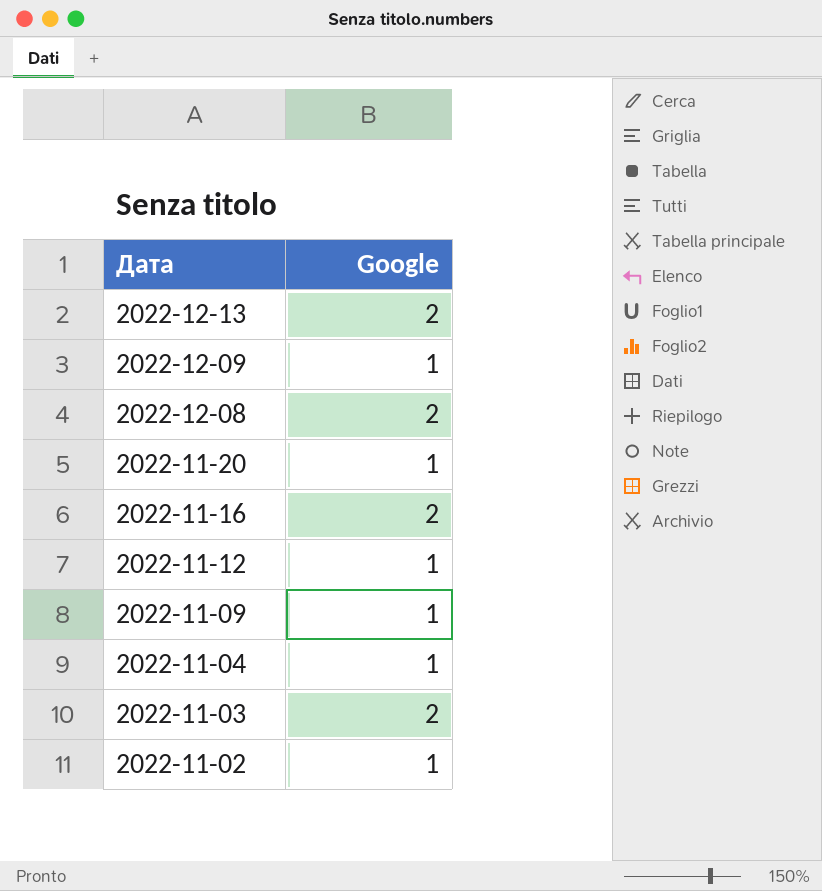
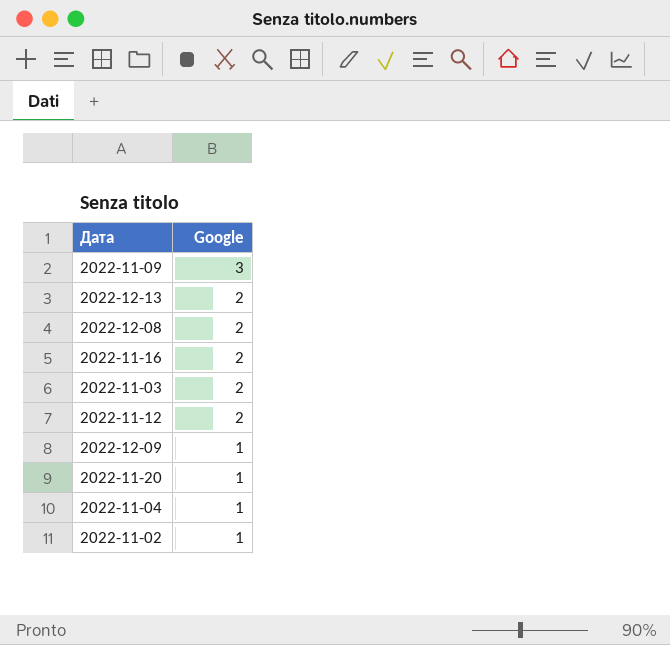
row order: Дата descending -> Google descending
2022-11-09 | Google: 1 -> 3
2022-11-12 | Google: 1 -> 2

